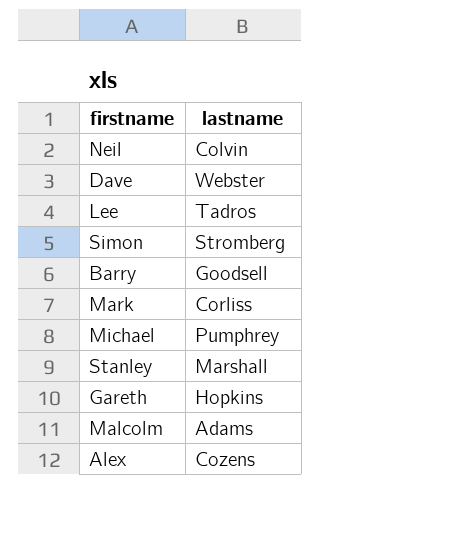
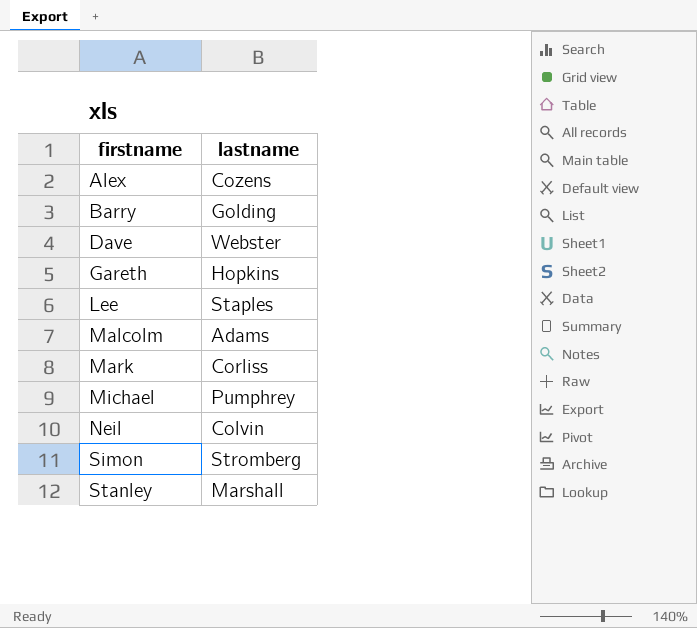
row order: none -> firstname ascending
Barry | lastname: Goodsell -> Golding
Lee | lastname: Tadros -> Staples

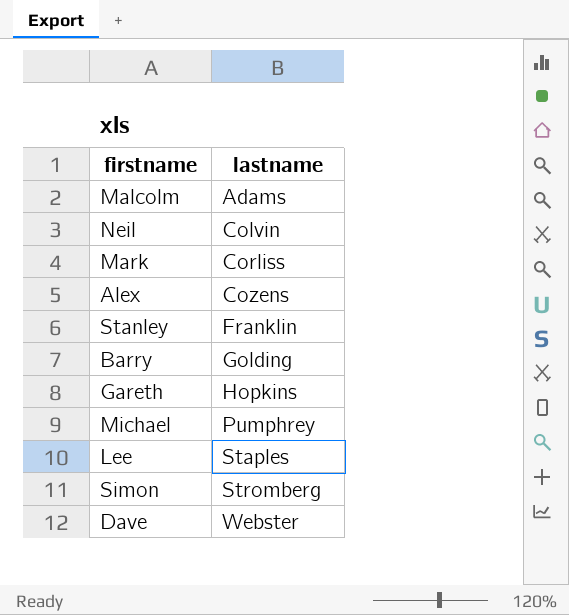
row order: firstname ascending -> lastname ascending
Stanley | lastname: Marshall -> Franklin

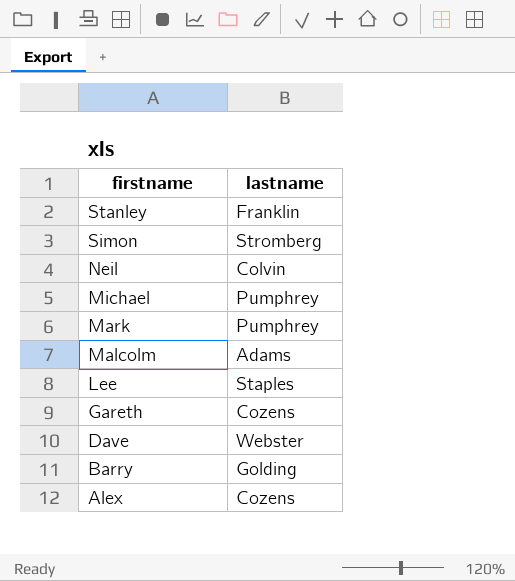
row order: lastname ascending -> firstname descending
Mark | lastname: Corliss -> Pumphrey
Gareth | lastname: Hopkins -> Cozens

